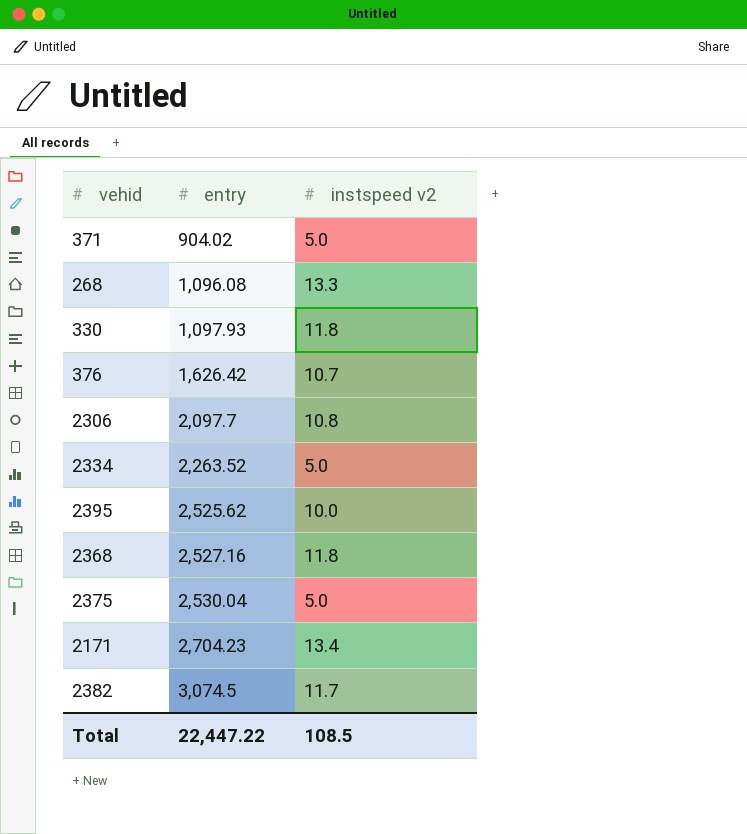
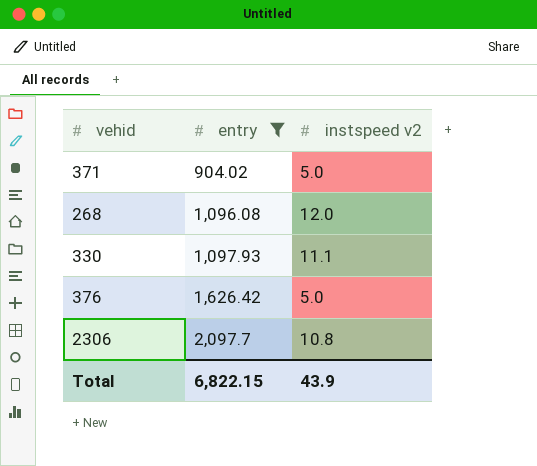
filter: none -> entry <= 2,097.7
268 | instspeed v2: 13.3 -> 12.0
330 | instspeed v2: 11.8 -> 11.1
376 | instspeed v2: 10.7 -> 5.0
Total | entry: 22,447.22 -> 6,822.15
Total | instspeed v2: 108.5 -> 43.9

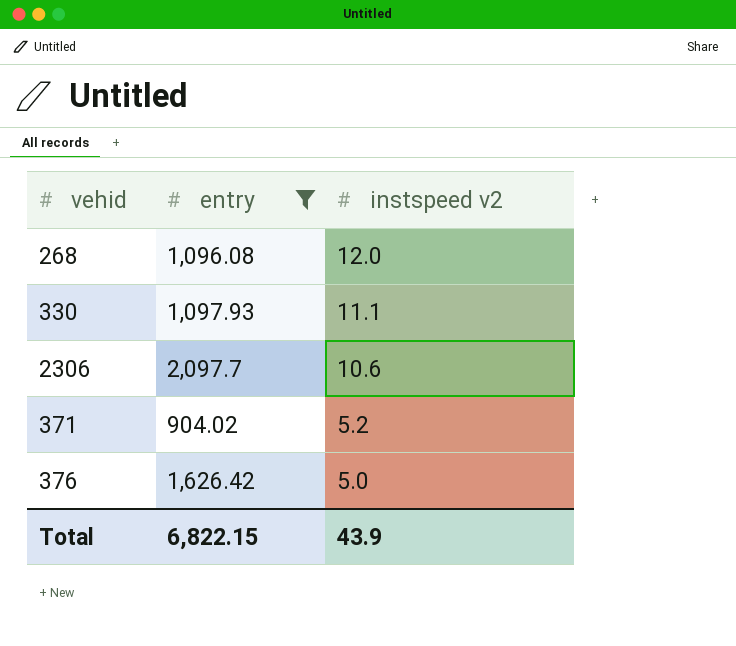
row order: entry ascending -> instspeed v2 descending
2306 | instspeed v2: 10.8 -> 10.6
371 | instspeed v2: 5.0 -> 5.2

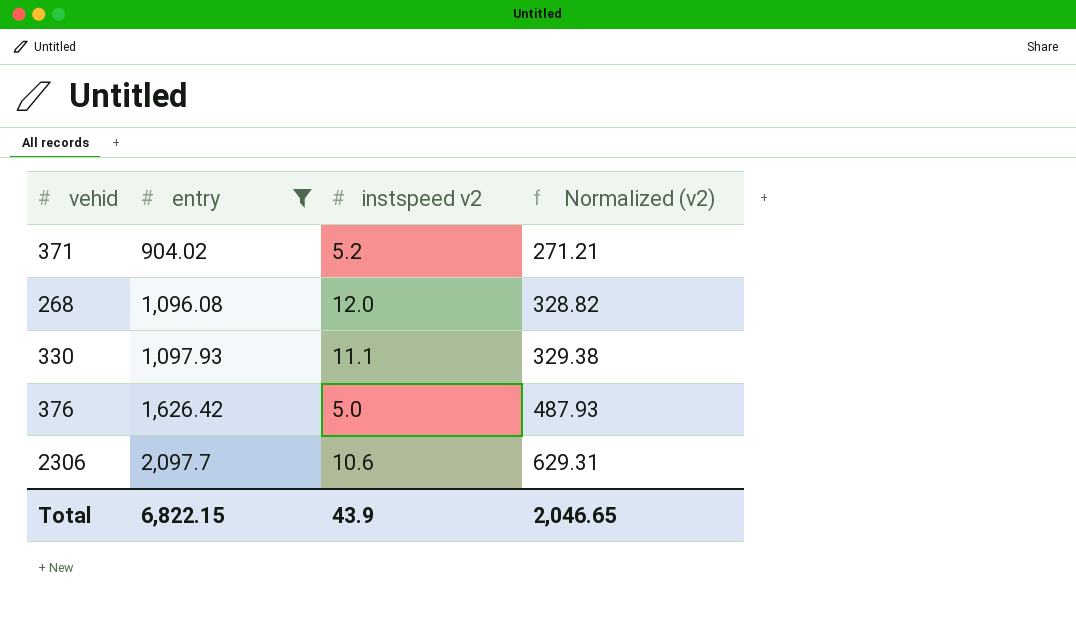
row order: instspeed v2 descending -> entry ascending
column Normalized (v2) | formula: none -> [entry] * 0.3

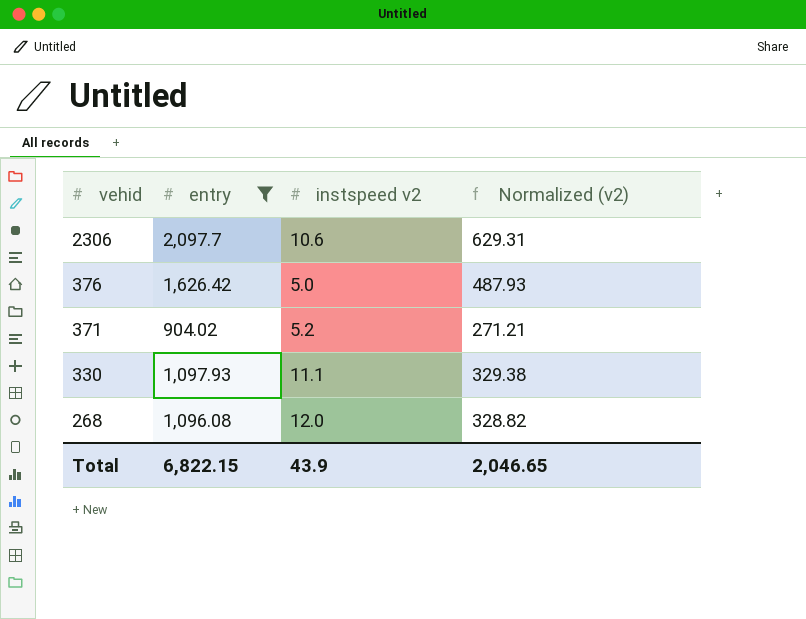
row order: entry ascending -> vehid descending

